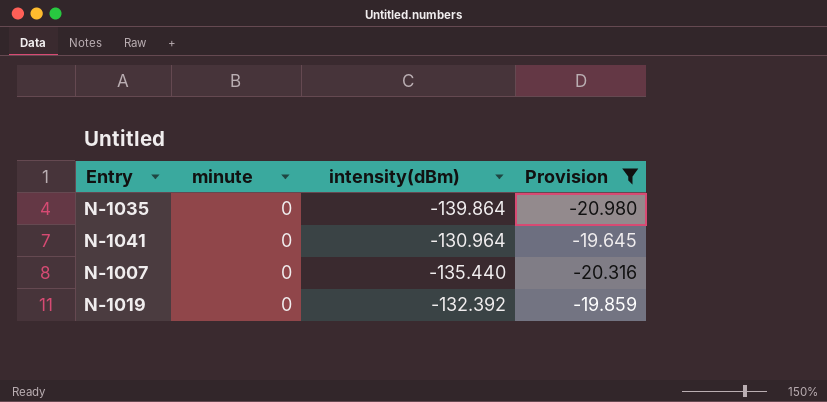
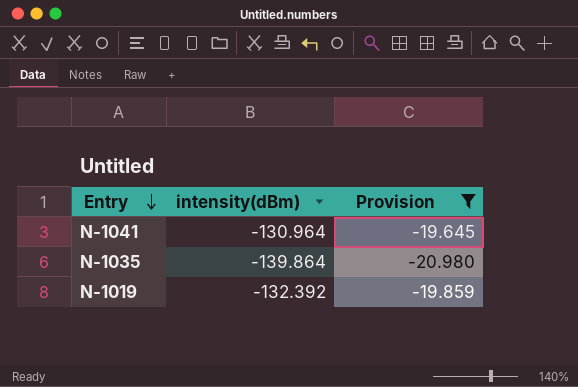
row order: none -> Entry descending
column minute | position: 2 -> none
row N-1007: 0 | -135.440 | -20.316 -> none

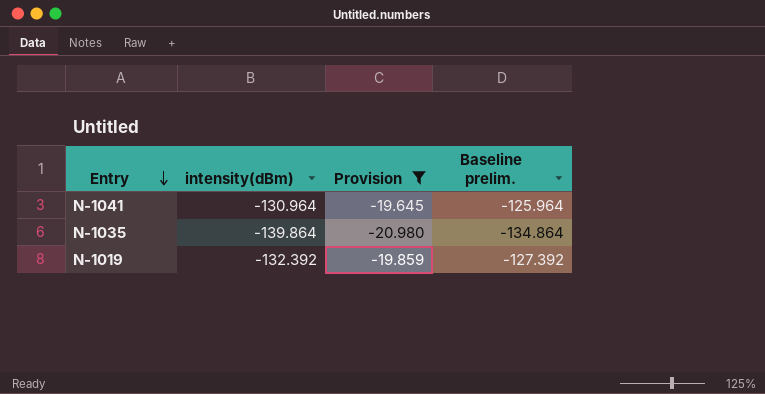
column Baseline prelim. | formula: none -> [intensity(dBm)] + 5

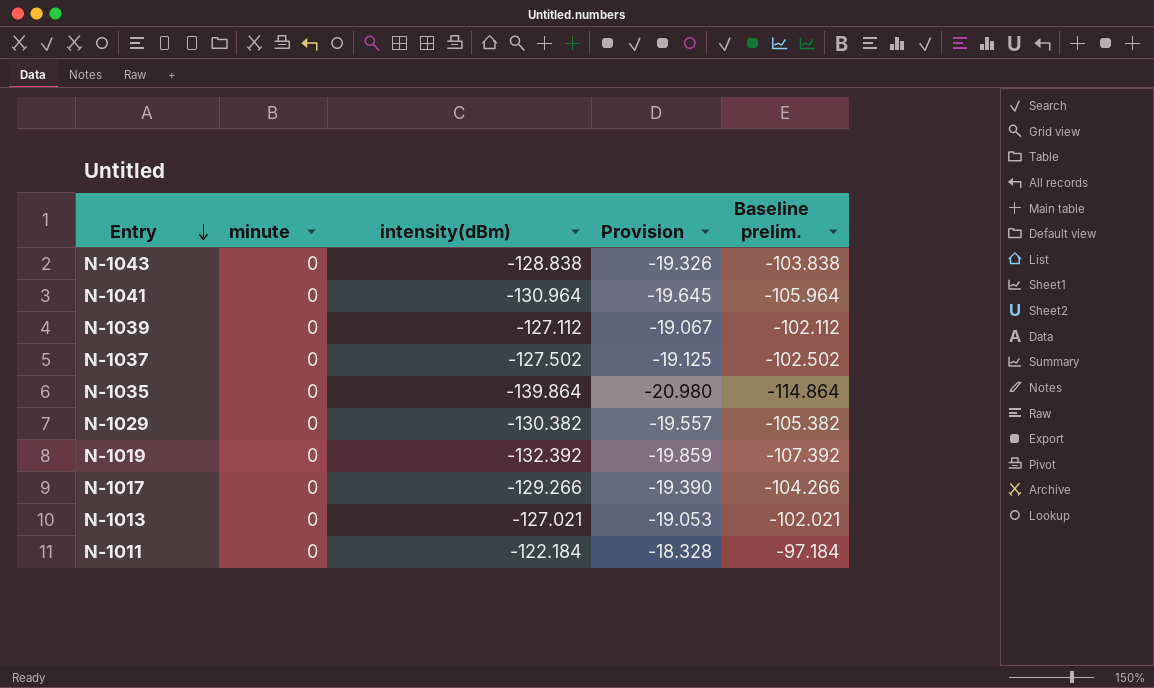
filter: Provision <= -19.645 -> none
column minute | position: none -> 2
column Baseline prelim. | formula: [intensity(dBm)] + 5 -> [intensity(dBm)] + 25

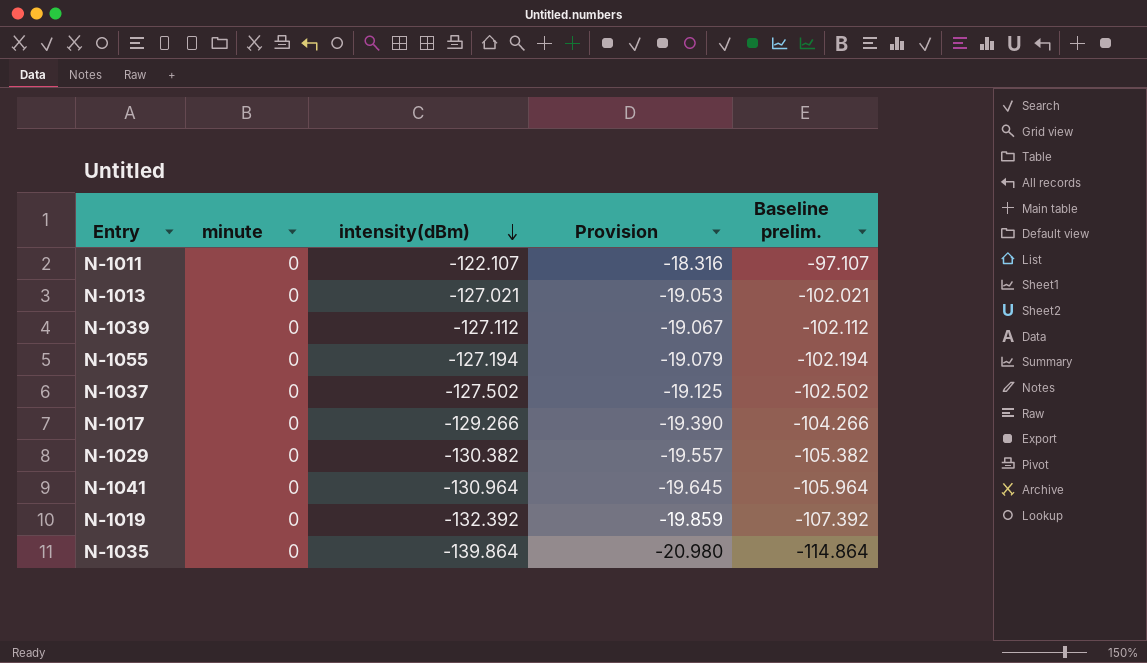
row order: Entry descending -> intensity(dBm) descending
row N-1043: 0 | -128.838 | -19.326 | -103.838 -> none
N-1011 | intensity(dBm): -122.184 -> -122.107
N-1011 | Provision: -18.328 -> -18.316
N-1011 | Baseline prelim.: -97.184 -> -97.107
row N-1055: none -> 0 | -127.194 | -19.079 | -102.194

